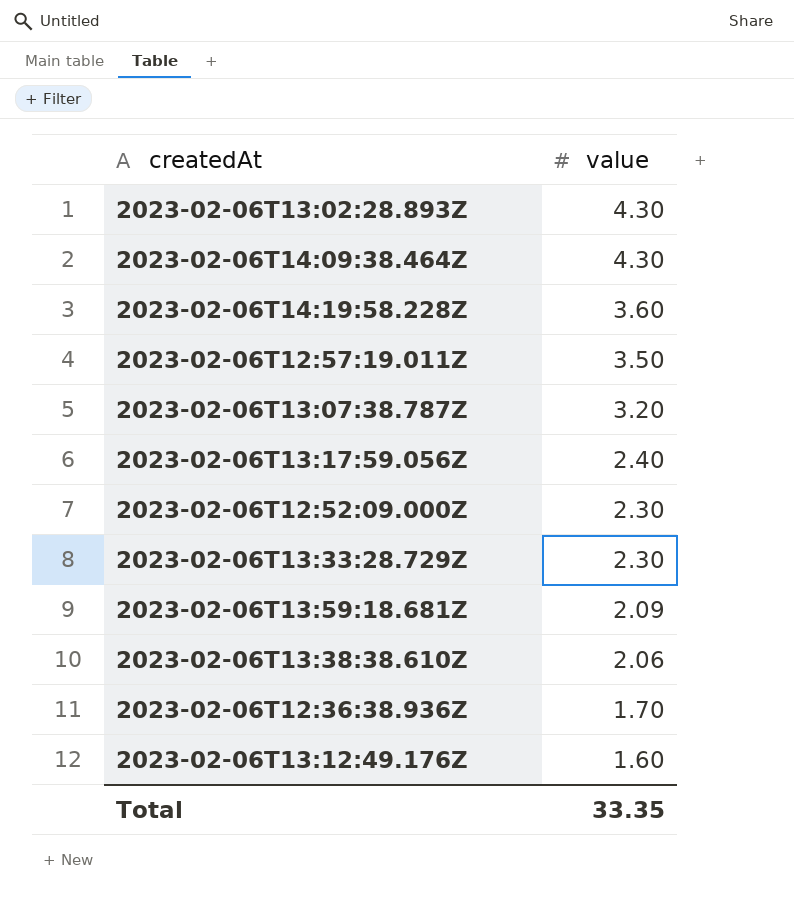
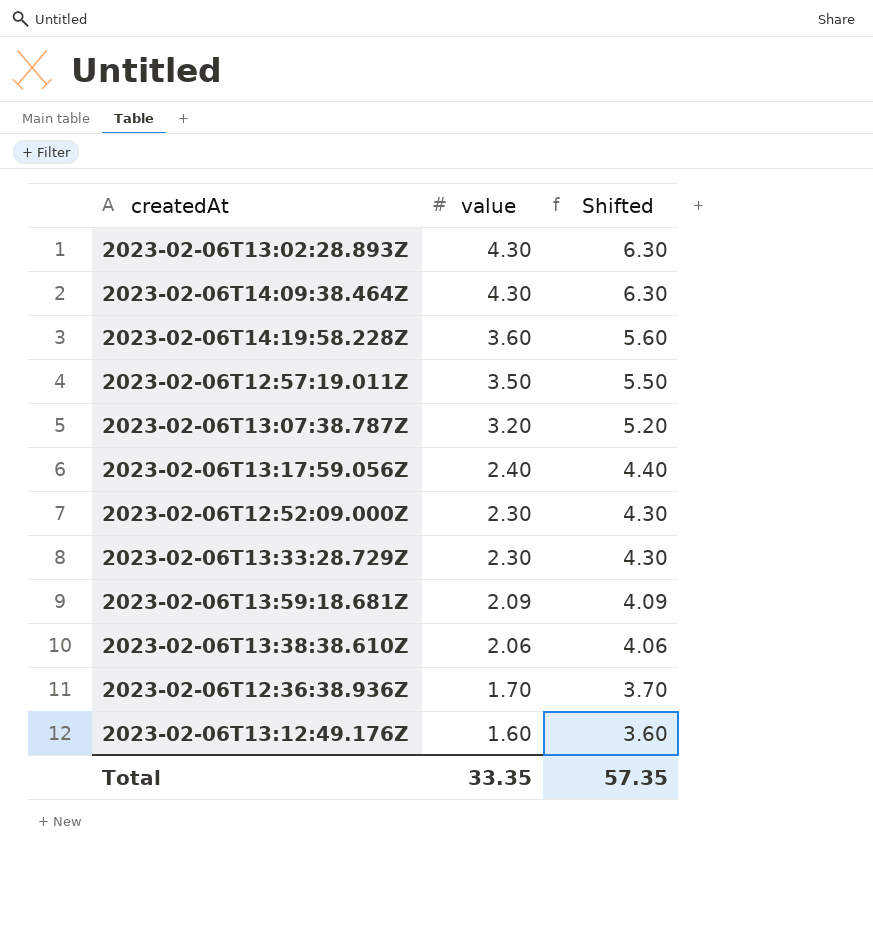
column Shifted | formula: none -> [value] + 2

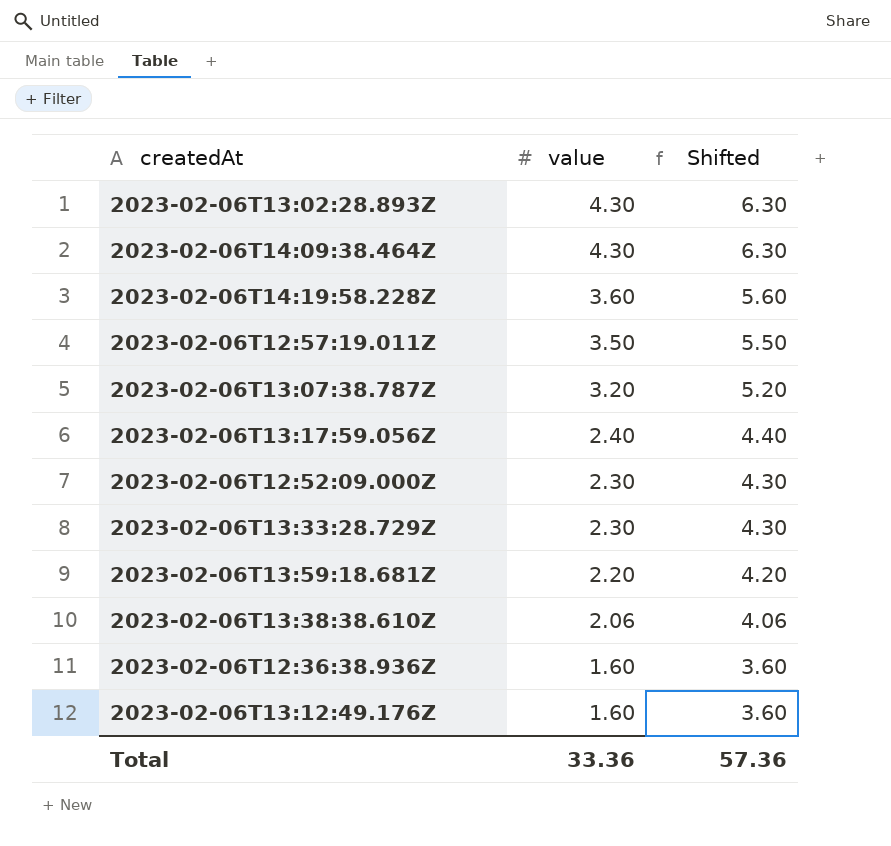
2023-02-06T13:59:18.681Z | value: 2.09 -> 2.20
2023-02-06T13:59:18.681Z | Shifted: 4.09 -> 4.20
2023-02-06T12:36:38.936Z | value: 1.70 -> 1.60
2023-02-06T12:36:38.936Z | Shifted: 3.70 -> 3.60
Total | value: 33.35 -> 33.36
Total | Shifted: 57.35 -> 57.36

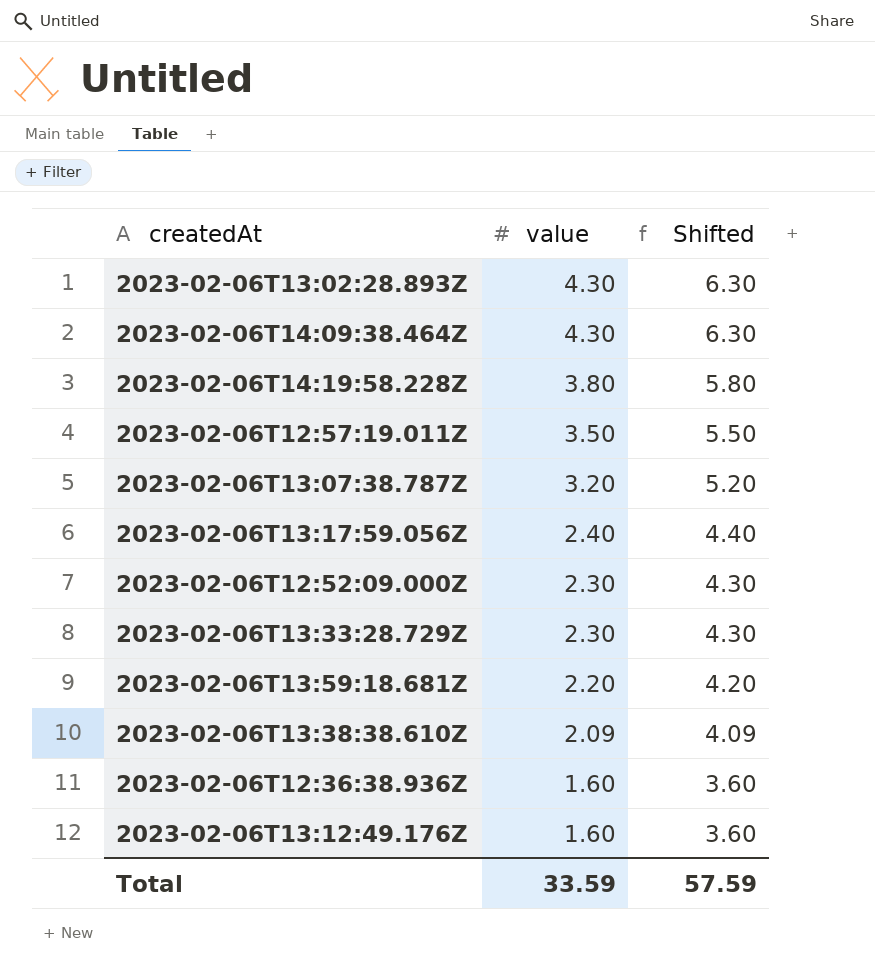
2023-02-06T14:19:58.228Z | value: 3.60 -> 3.80
2023-02-06T14:19:58.228Z | Shifted: 5.60 -> 5.80
2023-02-06T13:38:38.610Z | value: 2.06 -> 2.09
2023-02-06T13:38:38.610Z | Shifted: 4.06 -> 4.09
Total | value: 33.36 -> 33.59
Total | Shifted: 57.36 -> 57.59

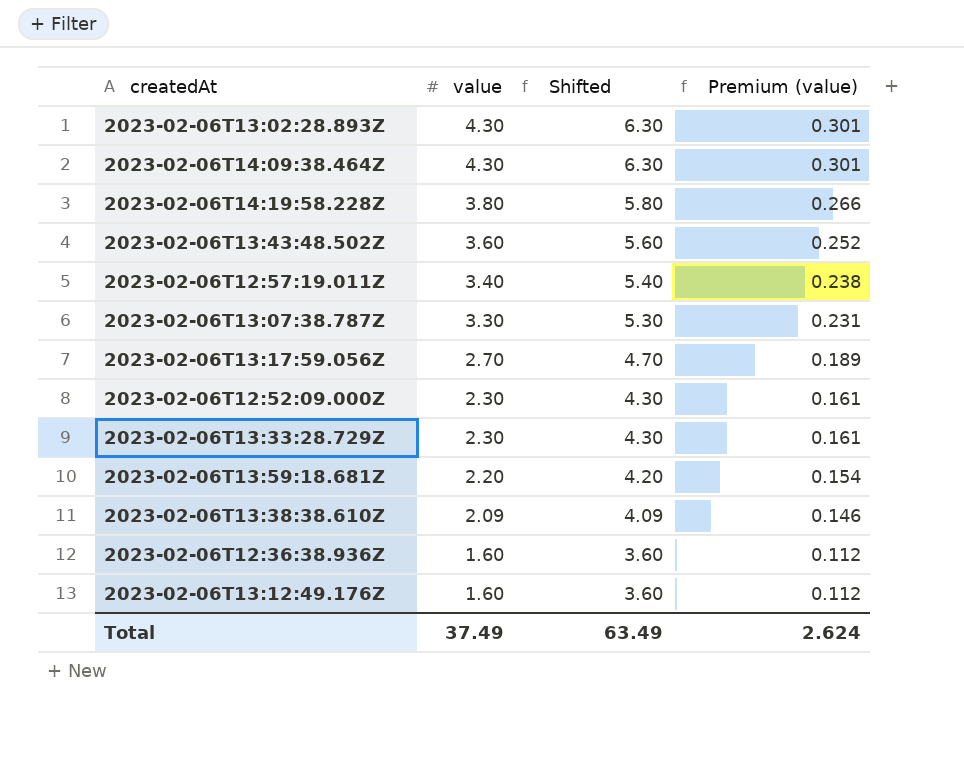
column Premium (value) | formula: none -> [value] * 0.07
row 2023-02-06T13:43:48.502Z: none -> 3.60 | 5.60 | 0.252
2023-02-06T12:57:19.011Z | value: 3.50 -> 3.40
2023-02-06T12:57:19.011Z | Shifted: 5.50 -> 5.40
2023-02-06T13:07:38.787Z | value: 3.20 -> 3.30
2023-02-06T13:07:38.787Z | Shifted: 5.20 -> 5.30
2023-02-06T13:17:59.056Z | value: 2.40 -> 2.70
2023-02-06T13:17:59.056Z | Shifted: 4.40 -> 4.70
Total | value: 33.59 -> 37.49
Total | Shifted: 57.59 -> 63.49

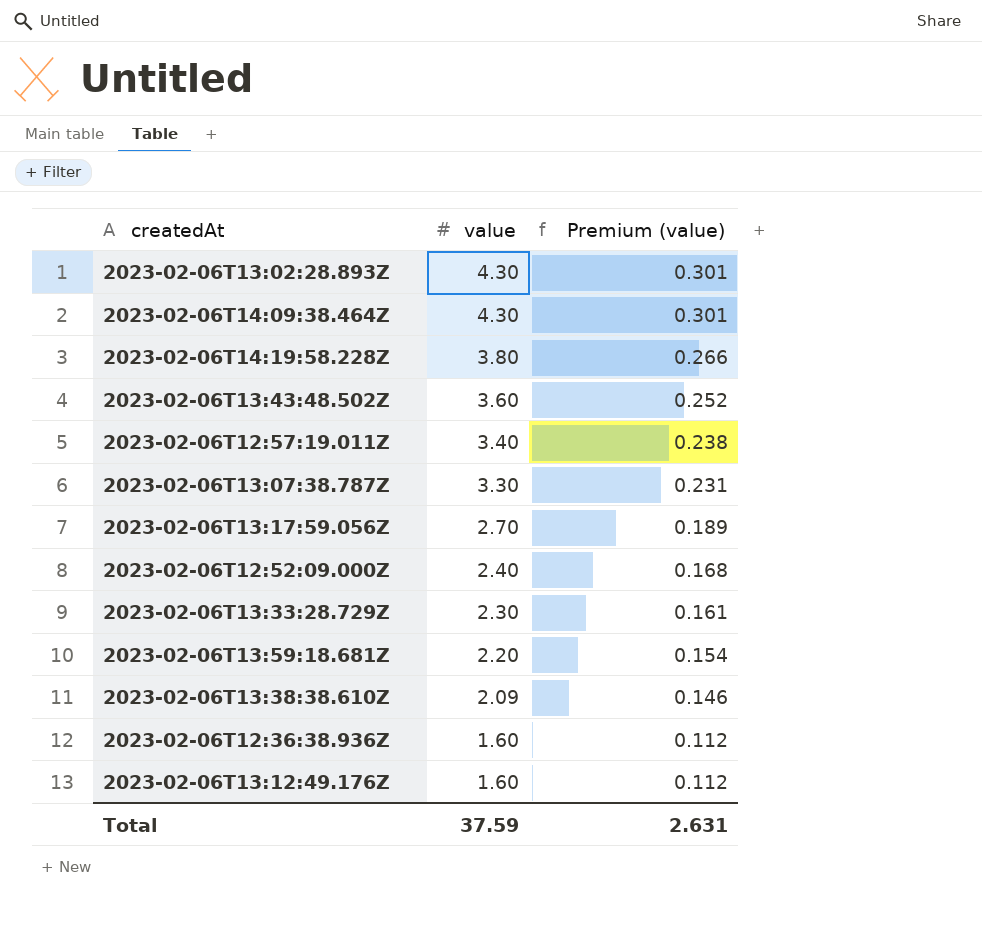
column Shifted | formula: [value] + 2 -> none
2023-02-06T12:52:09.000Z | value: 2.30 -> 2.40
2023-02-06T12:52:09.000Z | Premium (value): 0.161 -> 0.168
Total | value: 37.49 -> 37.59
Total | Premium (value): 2.624 -> 2.631

